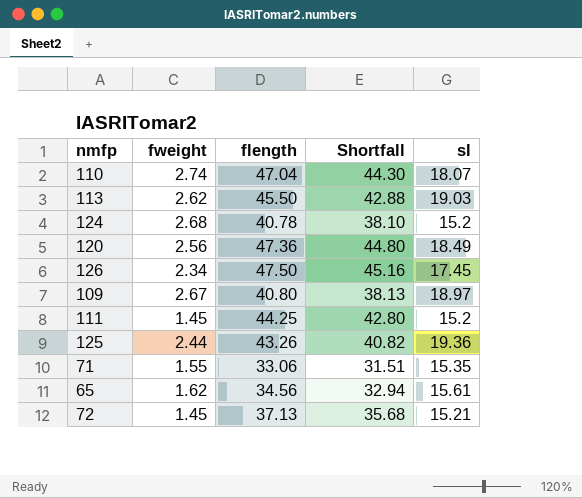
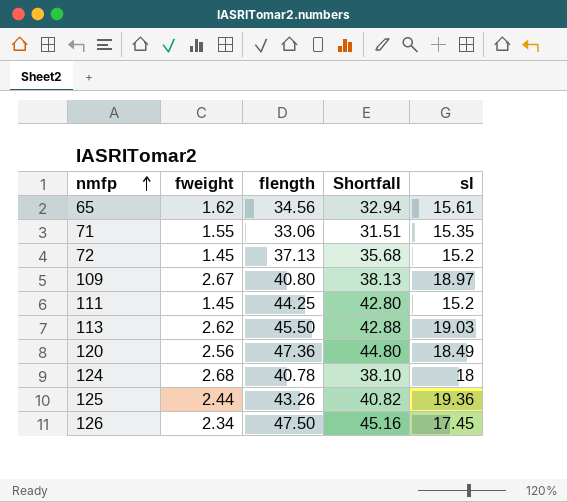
row order: none -> nmfp ascending
row 110: 2.74 | 47.04 | 44.30 | 18.07 -> none
72 | sl: 15.21 -> 15.2
124 | sl: 15.2 -> 18

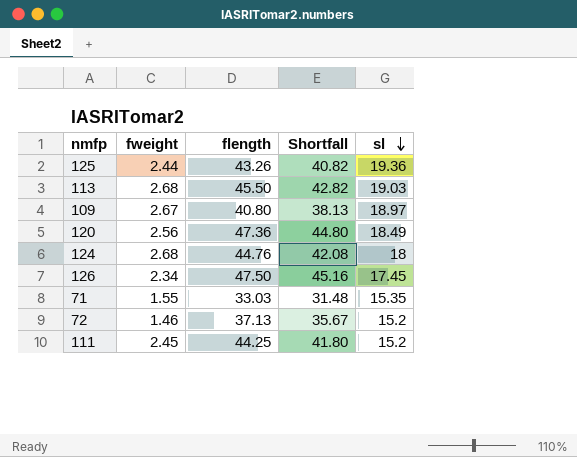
row order: nmfp ascending -> sl descending
row 65: 1.62 | 34.56 | 32.94 | 15.61 -> none
113 | fweight: 2.62 -> 2.68
113 | Shortfall: 42.88 -> 42.82
124 | flength: 40.78 -> 44.76
124 | Shortfall: 38.10 -> 42.08
71 | flength: 33.06 -> 33.03
71 | Shortfall: 31.51 -> 31.48
72 | fweight: 1.45 -> 1.46
72 | Shortfall: 35.68 -> 35.67
111 | fweight: 1.45 -> 2.45
111 | Shortfall: 42.80 -> 41.80

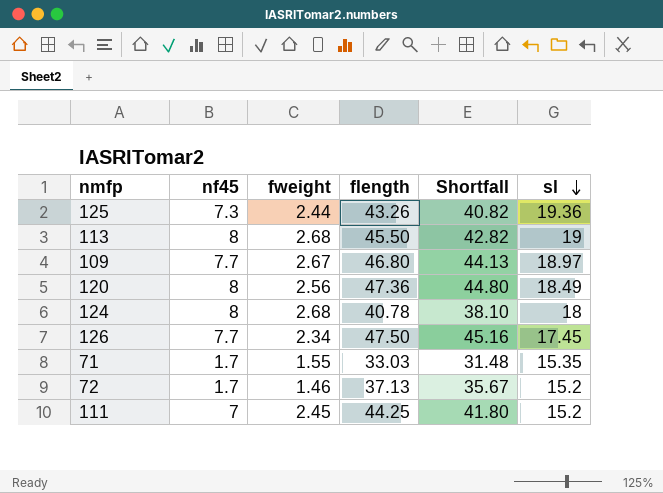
column nf45 | position: none -> 2
113 | sl: 19.03 -> 19
109 | flength: 40.80 -> 46.80
109 | Shortfall: 38.13 -> 44.13
124 | flength: 44.76 -> 40.78
124 | Shortfall: 42.08 -> 38.10

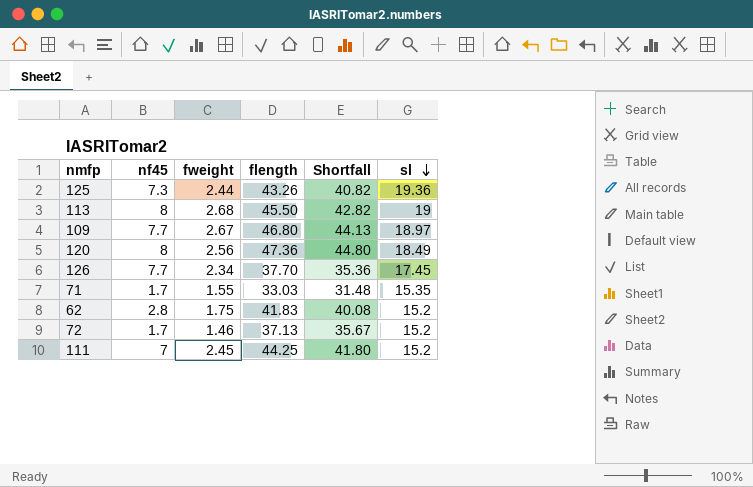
row 124: 8 | 2.68 | 40.78 | 38.10 | 18 -> none
126 | flength: 47.50 -> 37.70
126 | Shortfall: 45.16 -> 35.36
row 62: none -> 2.8 | 1.75 | 41.83 | 40.08 | 15.2

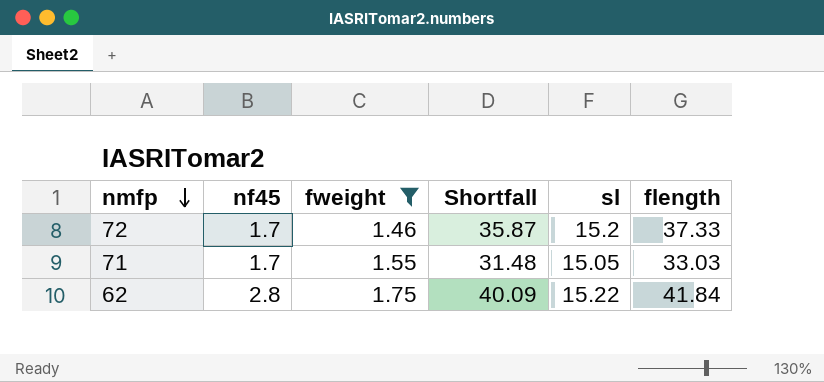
filter: none -> fweight <= 1.75
row order: sl descending -> nmfp descending
column flength | position: 4 -> 6
72 | Shortfall: 35.67 -> 35.87
72 | flength: 37.13 -> 37.33
71 | sl: 15.35 -> 15.05
62 | Shortfall: 40.08 -> 40.09
62 | sl: 15.2 -> 15.22
62 | flength: 41.83 -> 41.84

